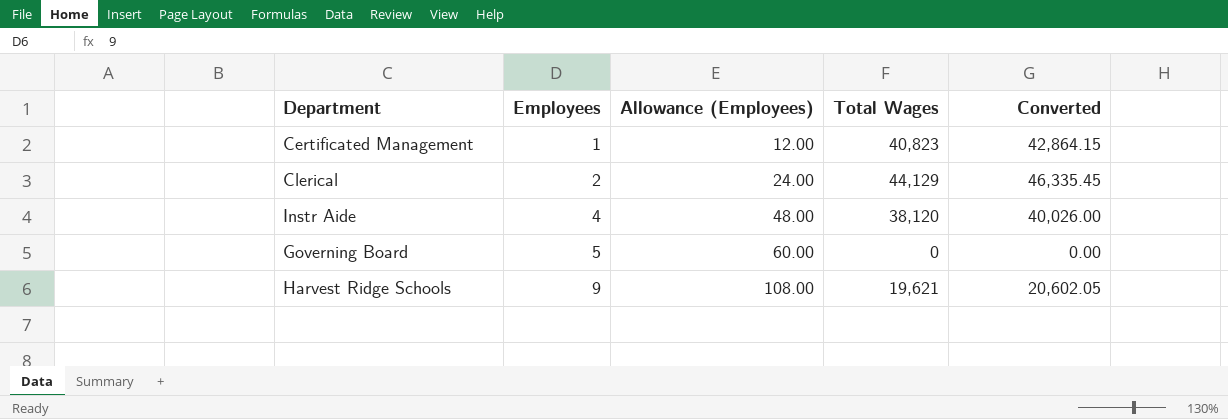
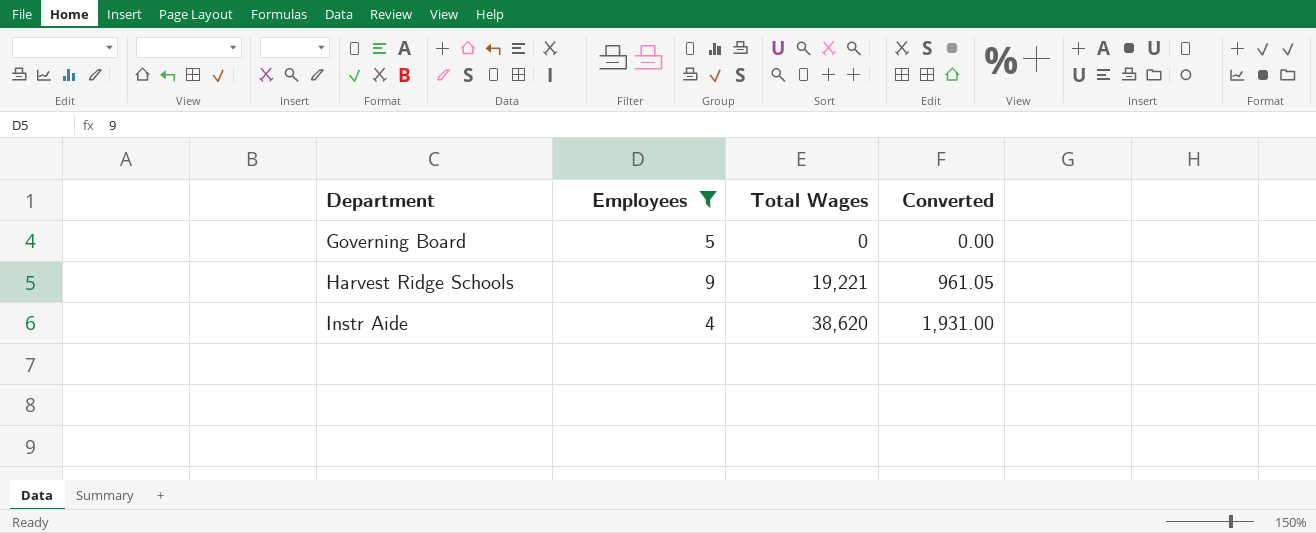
filter: none -> Employees >= 4
row order: Employees ascending -> Department ascending
column Allowance (Employees) | formula: [Employees] * 12 -> none
column Converted | formula: [Total Wages] * 1.05 -> [Total Wages] * 0.05
Harvest Ridge Schools | Total Wages: 19,621 -> 19,221
Instr Aide | Total Wages: 38,120 -> 38,620

